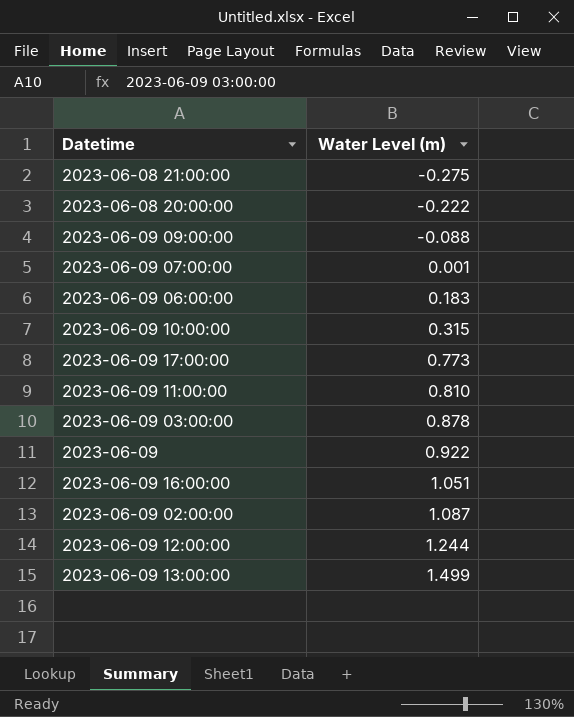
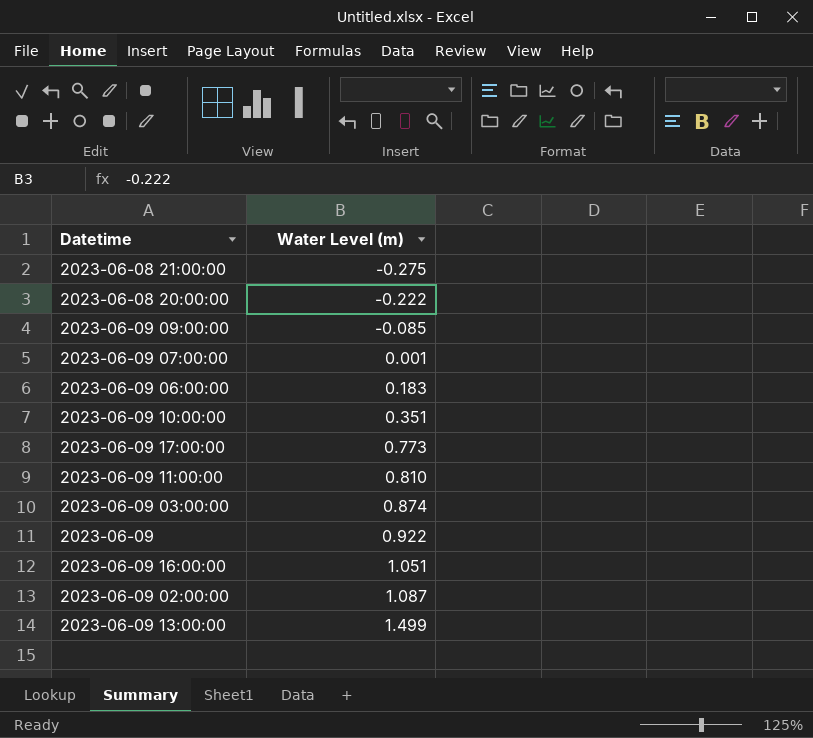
row 2023-06-09 12:00:00: 1.244 -> none
2023-06-09 09:00:00 | Water Level (m): -0.088 -> -0.085
2023-06-09 10:00:00 | Water Level (m): 0.315 -> 0.351
2023-06-09 03:00:00 | Water Level (m): 0.878 -> 0.874

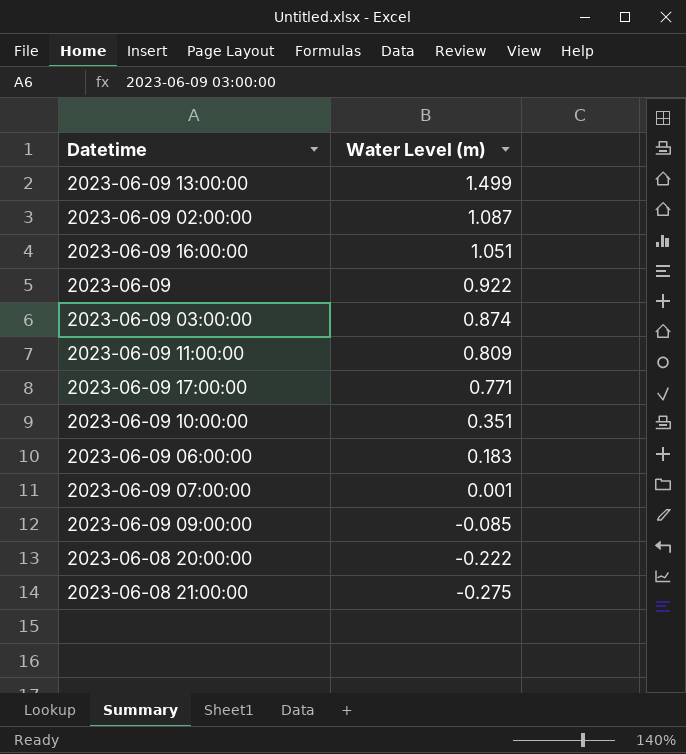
row order: Water Level (m) ascending -> Water Level (m) descending
2023-06-09 11:00:00 | Water Level (m): 0.810 -> 0.809
2023-06-09 17:00:00 | Water Level (m): 0.773 -> 0.771

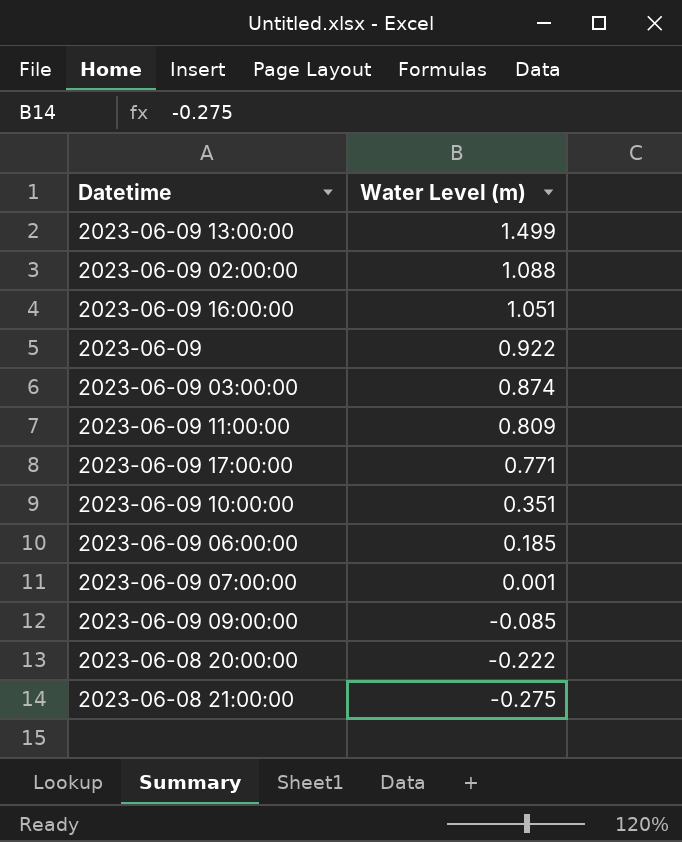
2023-06-09 02:00:00 | Water Level (m): 1.087 -> 1.088
2023-06-09 06:00:00 | Water Level (m): 0.183 -> 0.185

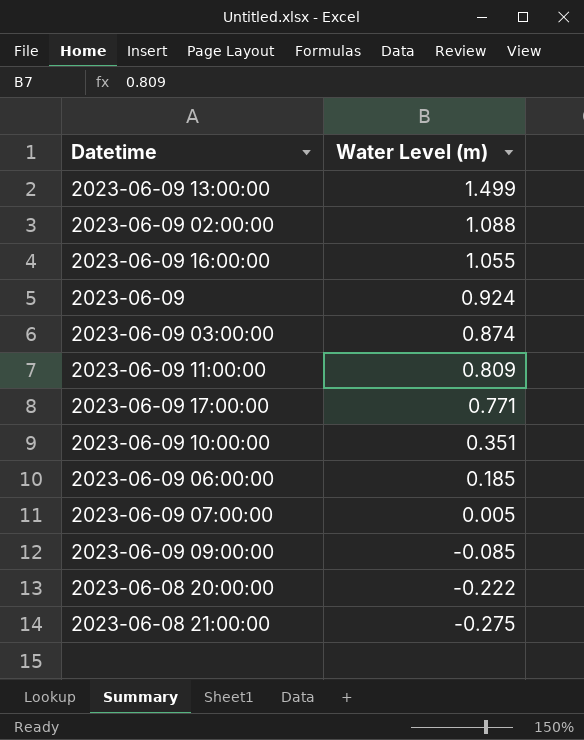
2023-06-09 16:00:00 | Water Level (m): 1.051 -> 1.055
2023-06-09 | Water Level (m): 0.922 -> 0.924
2023-06-09 07:00:00 | Water Level (m): 0.001 -> 0.005

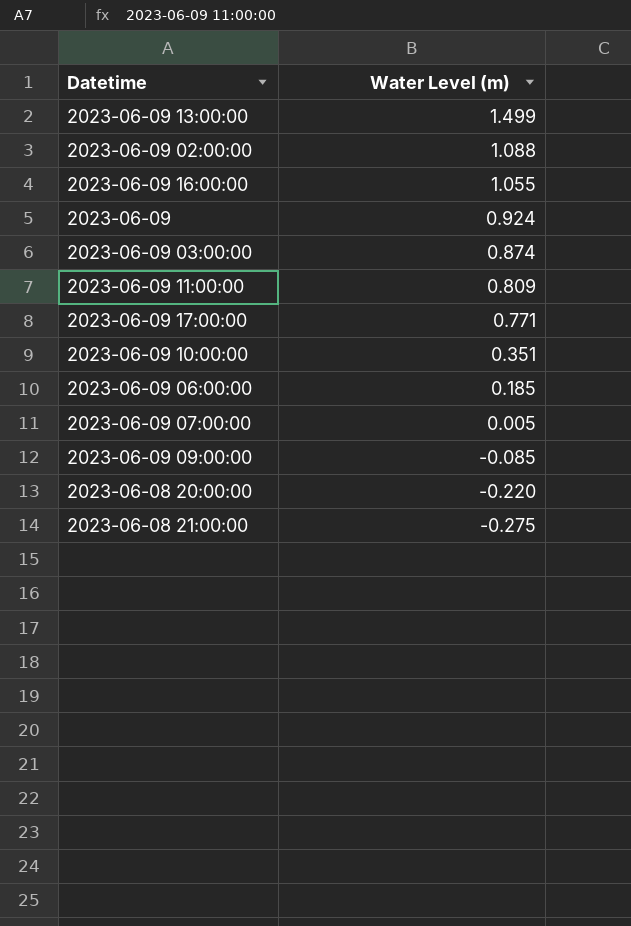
2023-06-08 20:00:00 | Water Level (m): -0.222 -> -0.220

